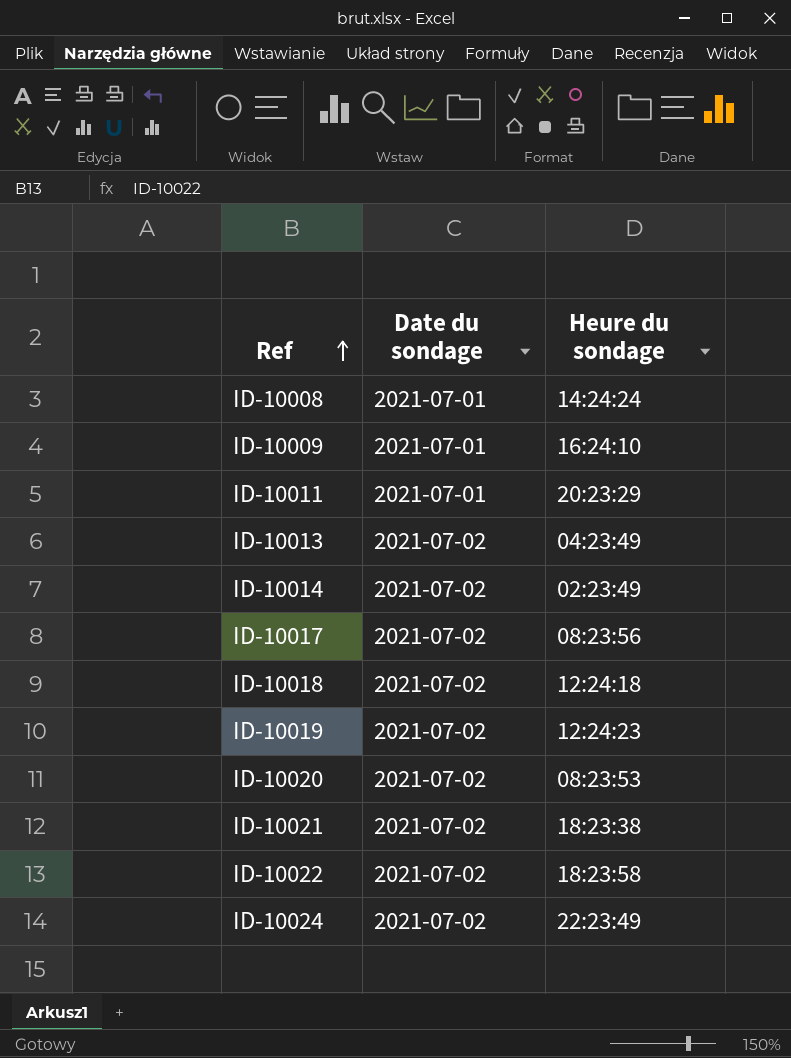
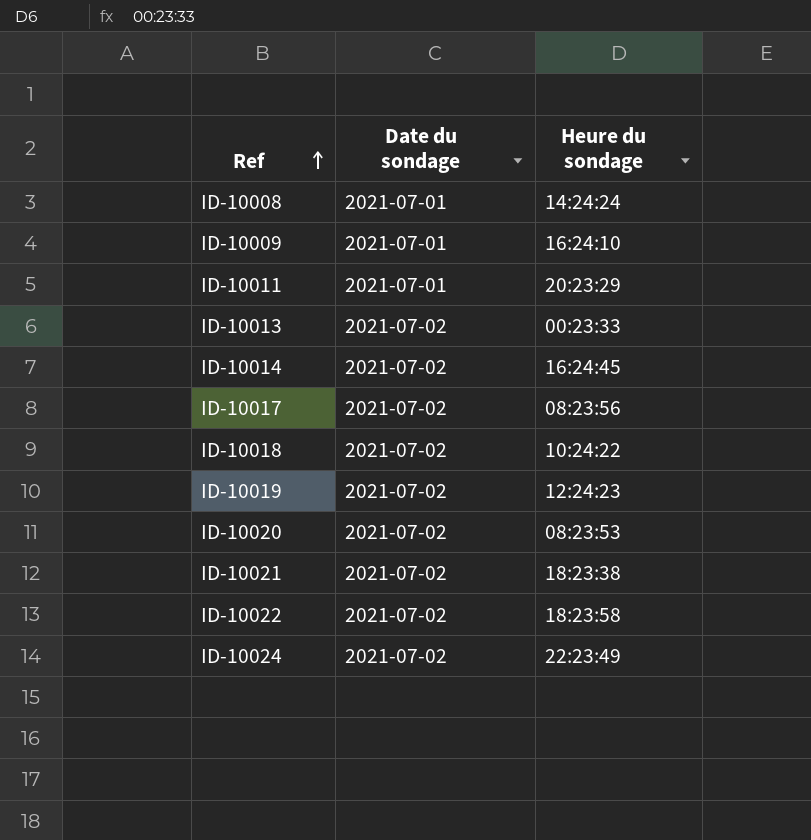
ID-10013 | Heure du sondage: 04:23:49 -> 00:23:33
ID-10014 | Heure du sondage: 02:23:49 -> 16:24:45
ID-10018 | Heure du sondage: 12:24:18 -> 10:24:22

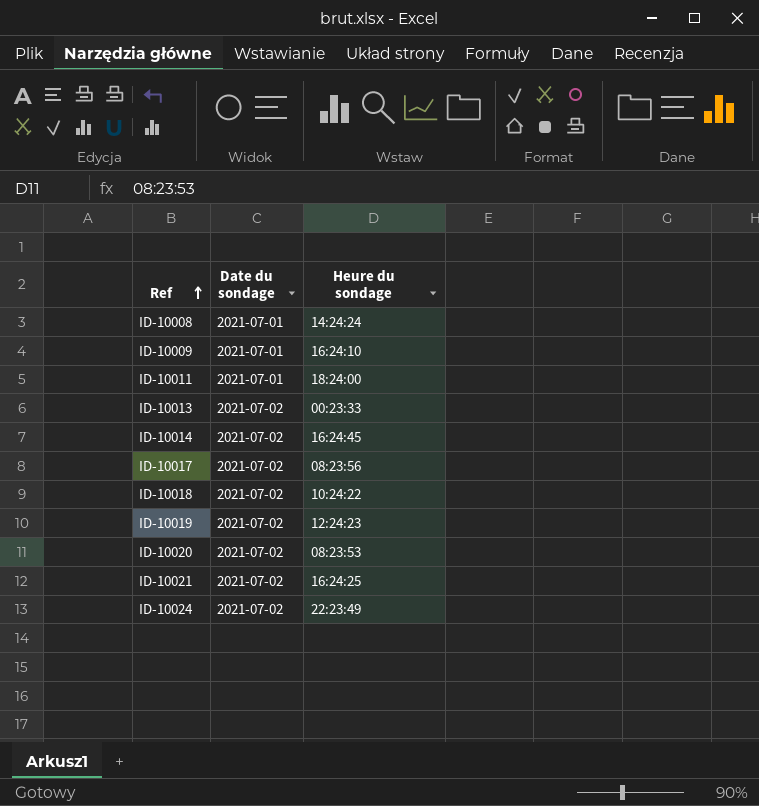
row ID-10022: 2021-07-02 | 18:23:58 -> none
ID-10011 | Heure du sondage: 20:23:29 -> 18:24:00
ID-10021 | Heure du sondage: 18:23:38 -> 16:24:25

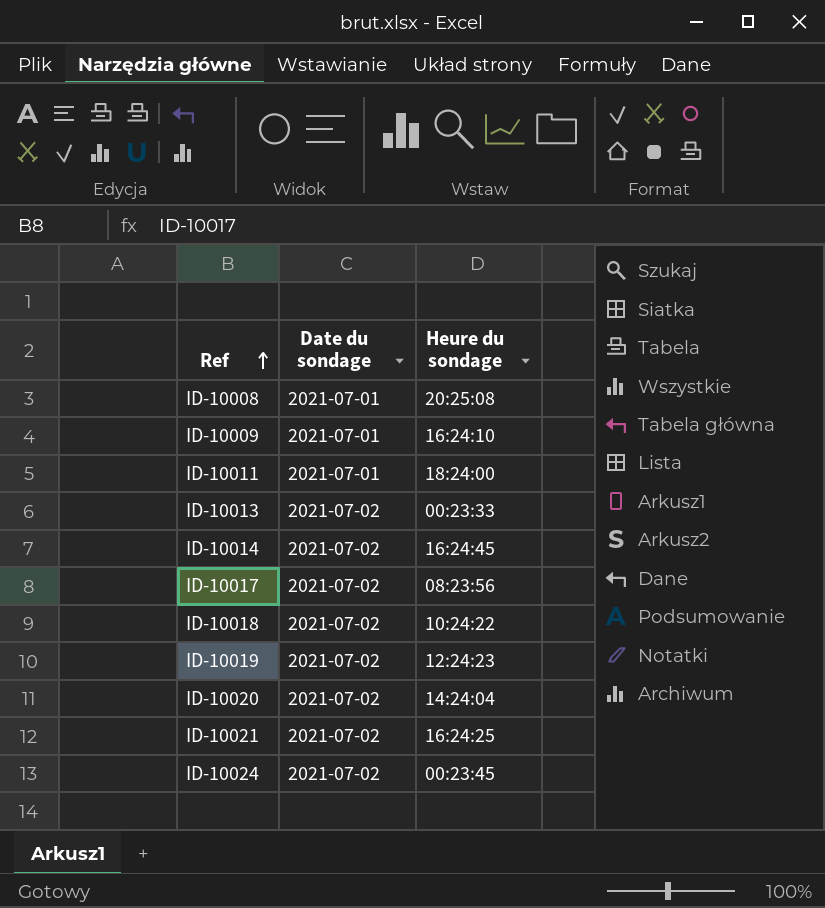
ID-10008 | Heure du sondage: 14:24:24 -> 20:25:08
ID-10020 | Heure du sondage: 08:23:53 -> 14:24:04
ID-10024 | Heure du sondage: 22:23:49 -> 00:23:45

